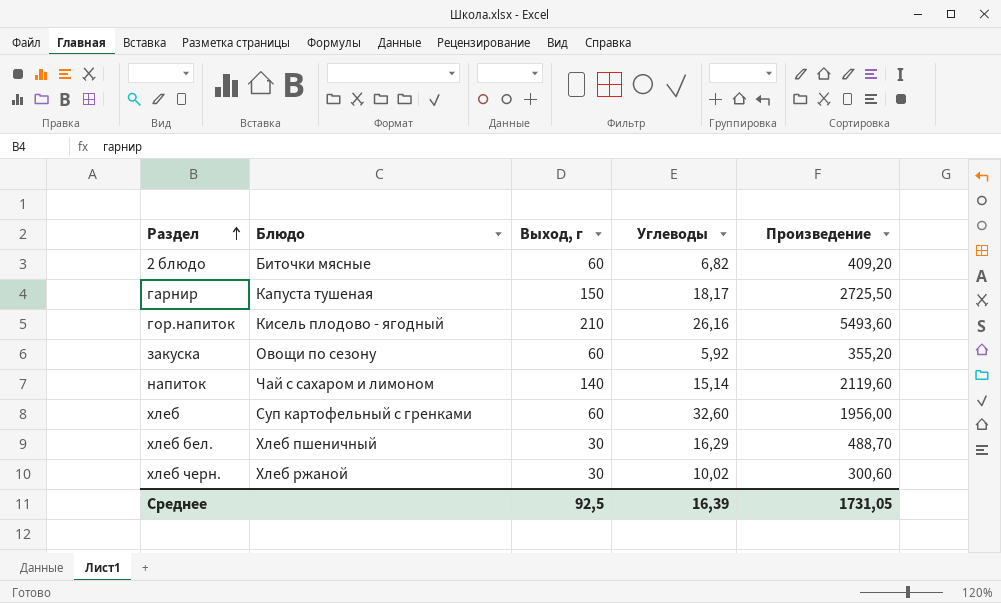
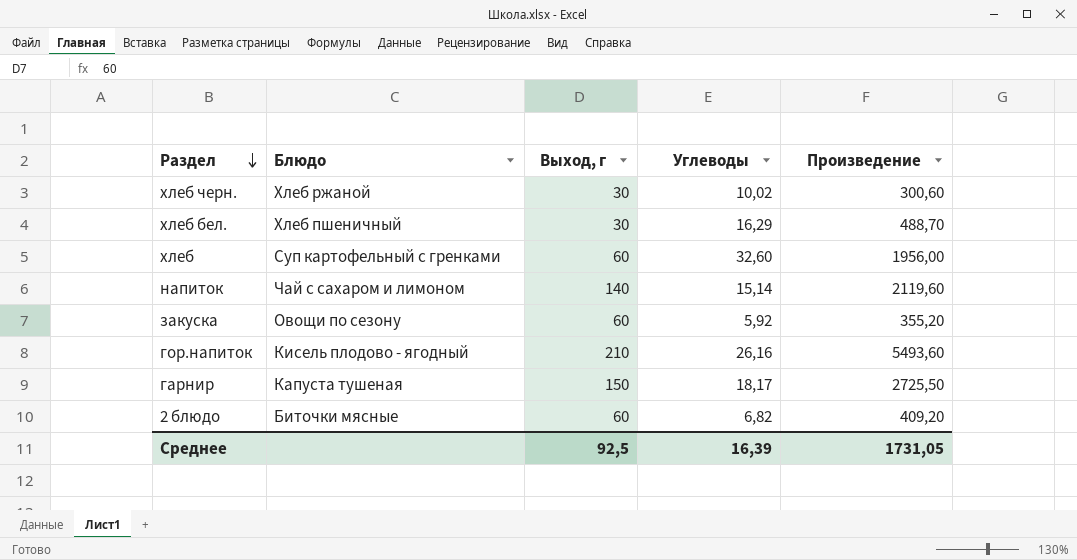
row order: Раздел ascending -> Раздел descending

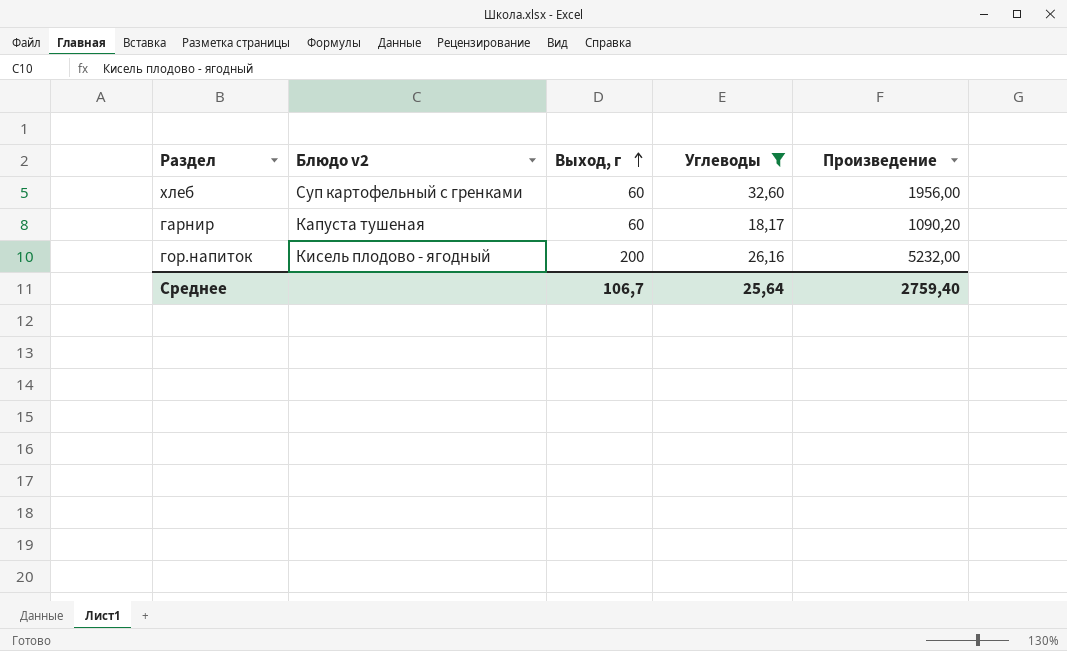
filter: none -> Углеводы >= 18,17
row order: Раздел descending -> Выход, г ascending
column name: Блюдо -> Блюдо v2
гарнир | Выход, г: 150 -> 60
гарнир | Произведение: 2725,50 -> 1090,20
гор.напиток | Выход, г: 210 -> 200
гор.напиток | Произведение: 5493,60 -> 5232,00
Среднее | Выход, г: 92,5 -> 106,7
Среднее | Углеводы: 16,39 -> 25,64
Среднее | Произведение: 1731,05 -> 2759,40

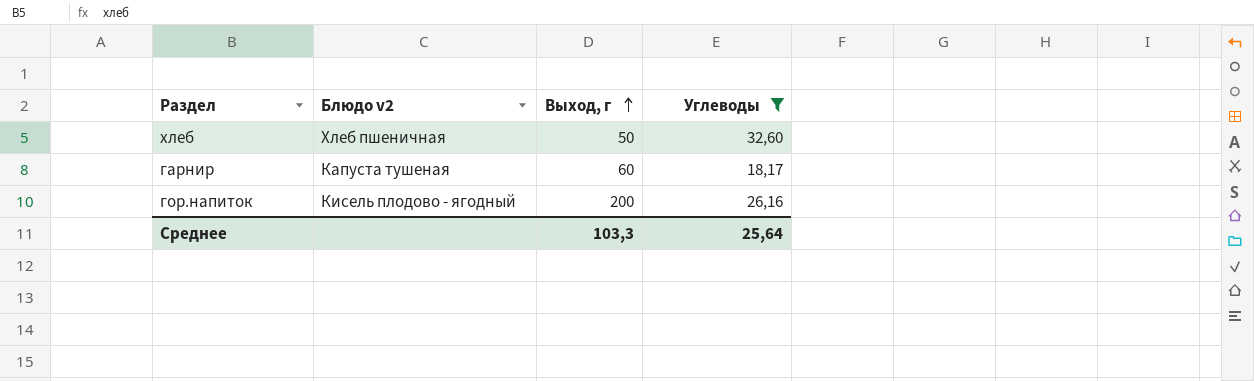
column Произведение | formula: [Выход, г] * [Углеводы] -> none
хлеб | Блюдо v2: Суп картофельный с гренками -> Хлеб пшеничная
хлеб | Выход, г: 60 -> 50
Среднее | Выход, г: 106,7 -> 103,3

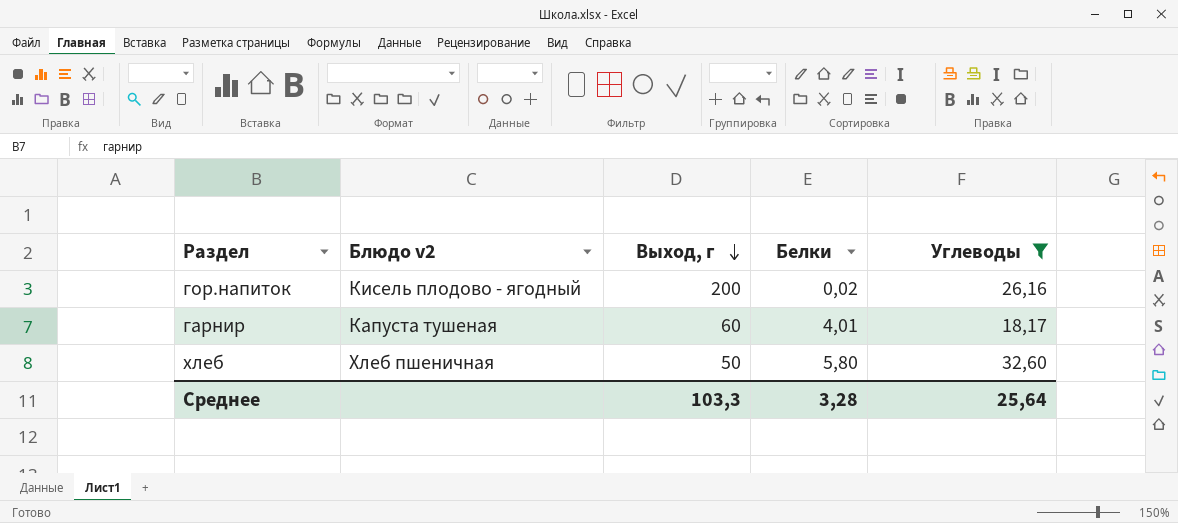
row order: Выход, г ascending -> Выход, г descending
column Белки | position: none -> 4

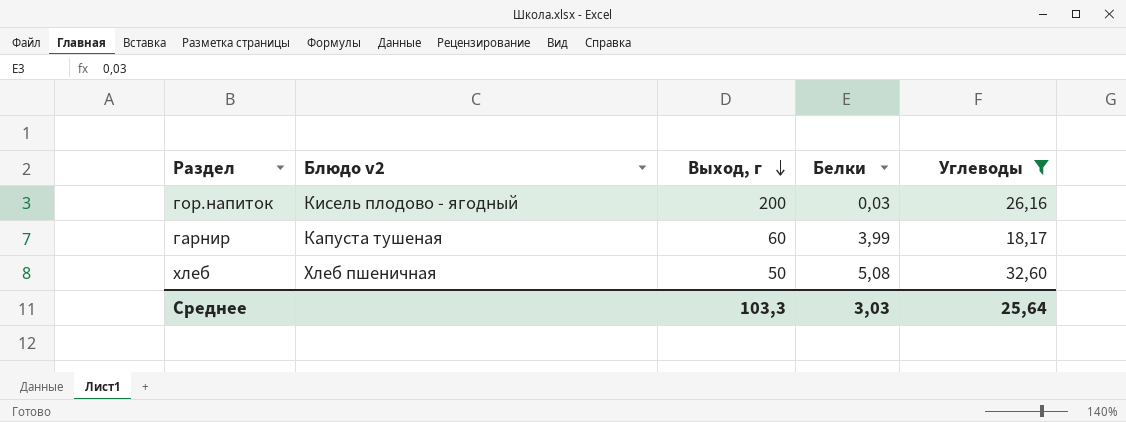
гор.напиток | Белки: 0,02 -> 0,03
гарнир | Белки: 4,01 -> 3,99
хлеб | Белки: 5,80 -> 5,08
Среднее | Белки: 3,28 -> 3,03

